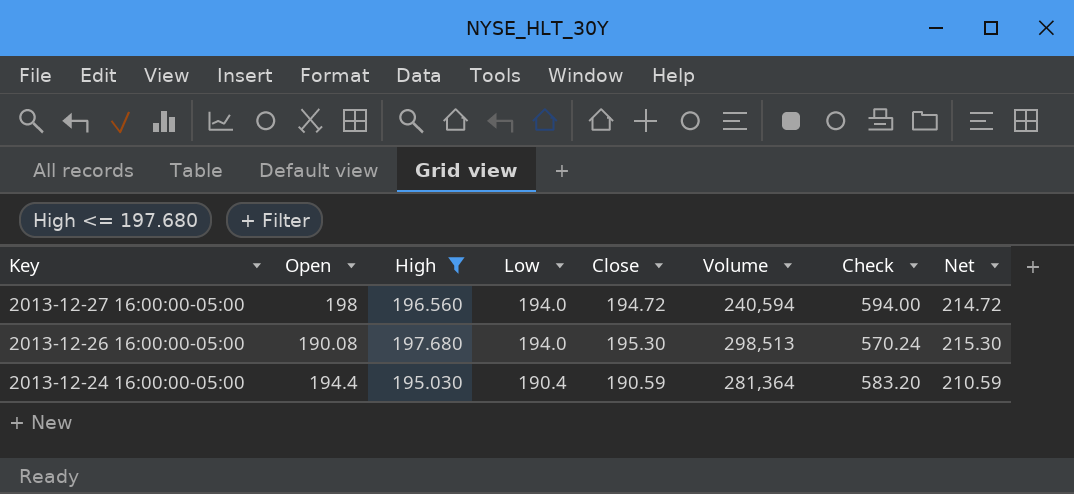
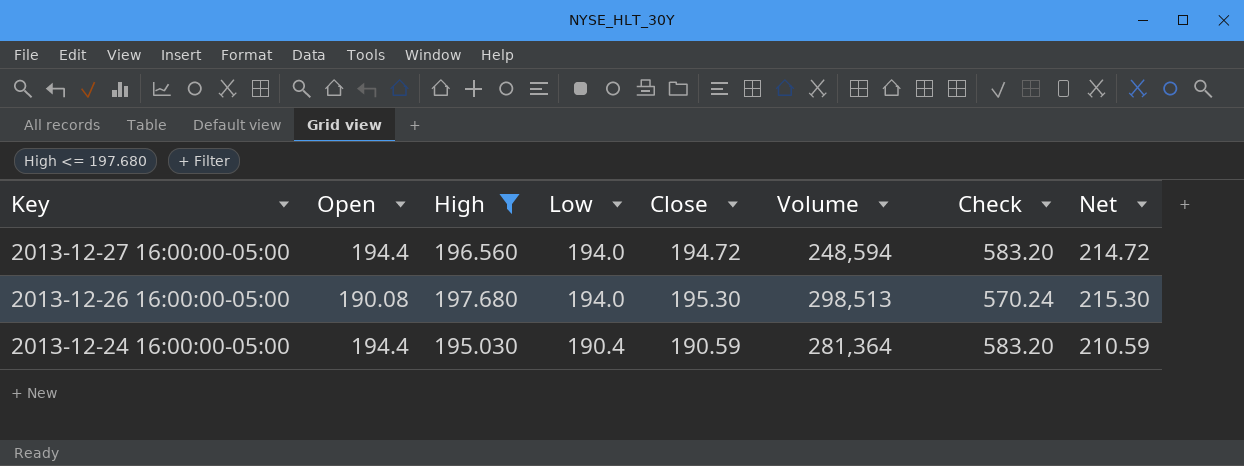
2013-12-27 16:00:00-05:00 | Open: 198 -> 194.4
2013-12-27 16:00:00-05:00 | Volume: 240,594 -> 248,594
2013-12-27 16:00:00-05:00 | Check: 594.00 -> 583.20

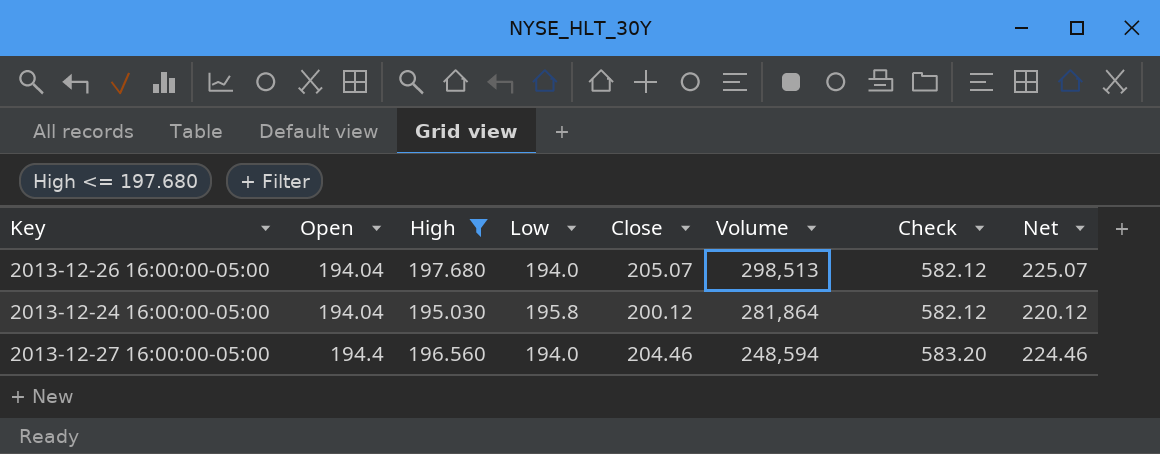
row order: Key descending -> Open ascending
2013-12-26 16:00:00-05:00 | Open: 190.08 -> 194.04
2013-12-26 16:00:00-05:00 | Close: 195.30 -> 205.07
2013-12-26 16:00:00-05:00 | Check: 570.24 -> 582.12
2013-12-26 16:00:00-05:00 | Net: 215.30 -> 225.07
2013-12-24 16:00:00-05:00 | Open: 194.4 -> 194.04
2013-12-24 16:00:00-05:00 | Low: 190.4 -> 195.8
2013-12-24 16:00:00-05:00 | Close: 190.59 -> 200.12
2013-12-24 16:00:00-05:00 | Volume: 281,364 -> 281,864
2013-12-24 16:00:00-05:00 | Check: 583.20 -> 582.12
2013-12-24 16:00:00-05:00 | Net: 210.59 -> 220.12
2013-12-27 16:00:00-05:00 | Close: 194.72 -> 204.46
2013-12-27 16:00:00-05:00 | Net: 214.72 -> 224.46

